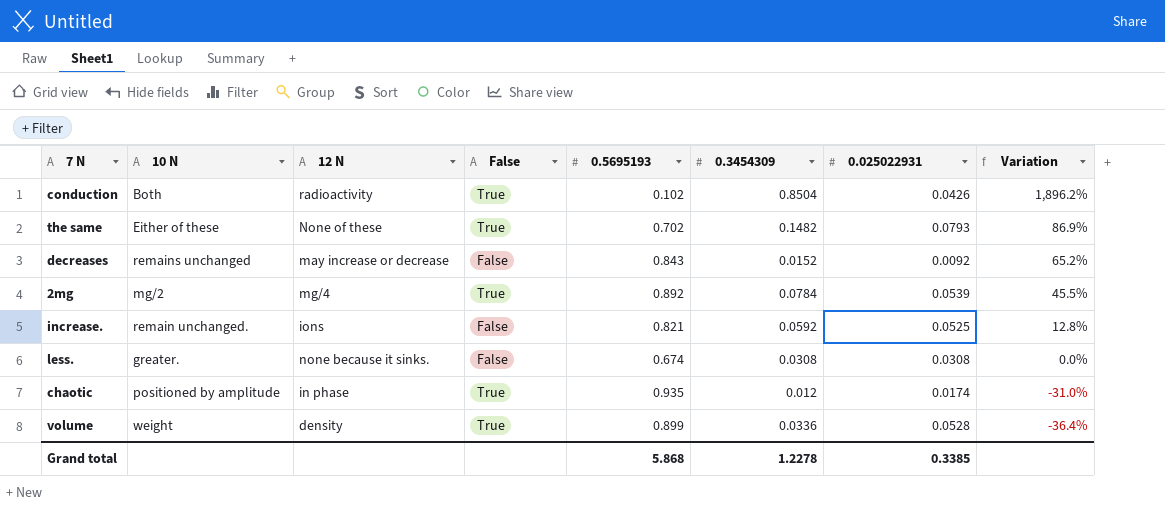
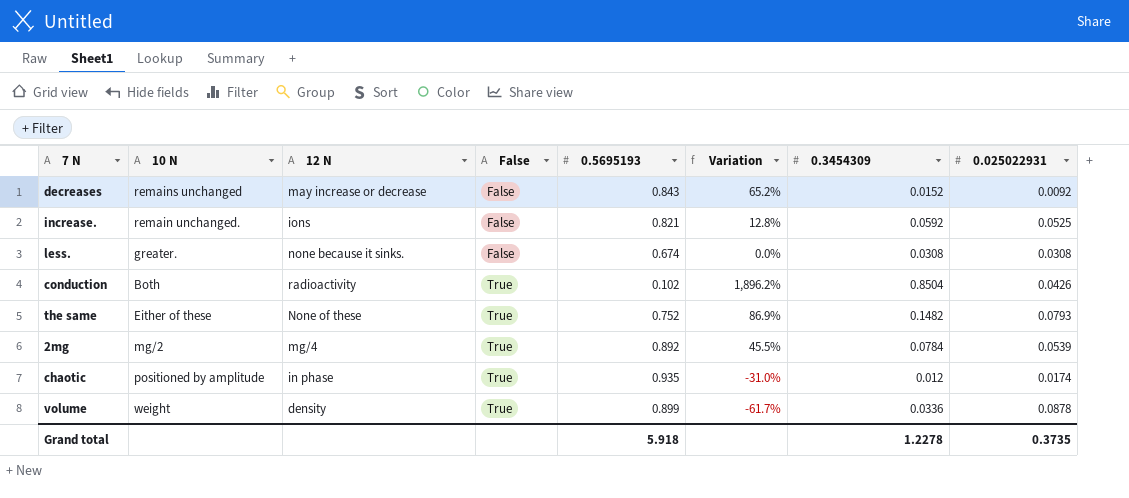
row order: Variation descending -> False ascending
column Variation | position: 8 -> 6
the same | 0.5695193: 0.702 -> 0.752
volume | Variation: -36.4% -> -61.7%
volume | 0.025022931: 0.0528 -> 0.0878
Grand total | 0.5695193: 5.868 -> 5.918
Grand total | 0.025022931: 0.3385 -> 0.3735

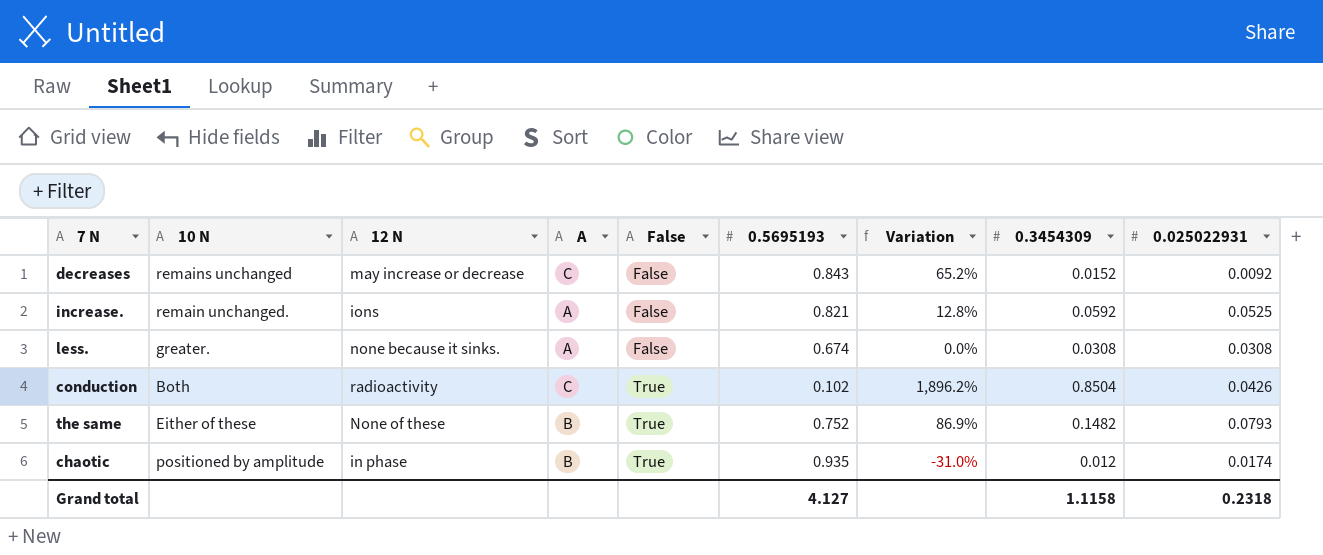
column A | position: none -> 4
row 2mg: mg/2 | mg/4 | True | 0.892 | 45.5% | 0.0784 | 0.0539 -> none
row volume: weight | density | True | 0.899 | -61.7% | 0.0336 | 0.0878 -> none
Grand total | 0.5695193: 5.918 -> 4.127
Grand total | 0.3454309: 1.2278 -> 1.1158
Grand total | 0.025022931: 0.3735 -> 0.2318

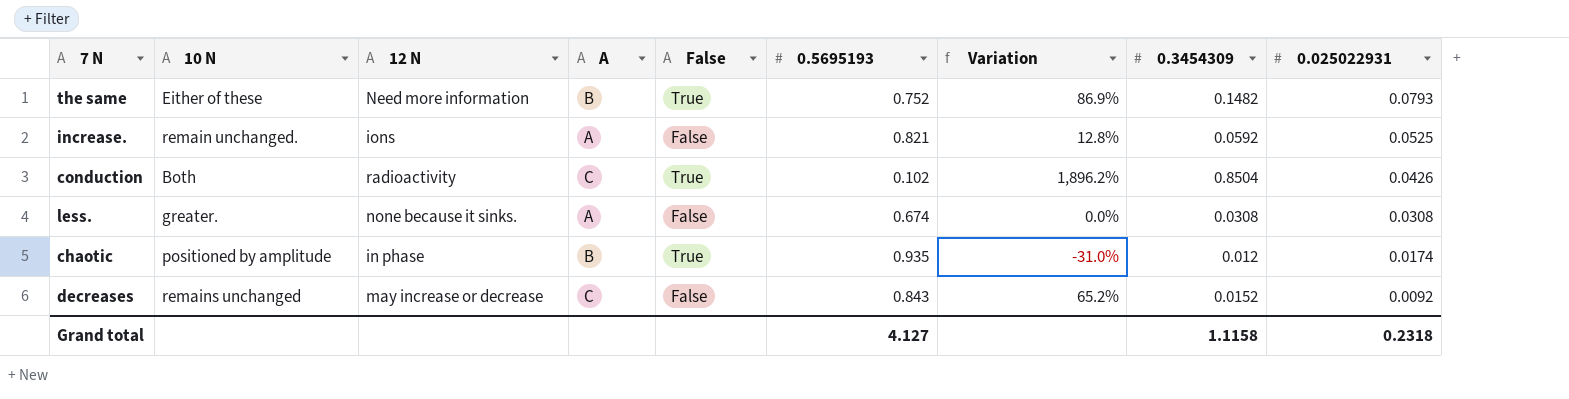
row order: False ascending -> 0.025022931 descending
the same | 12 N: None of these -> Need more information

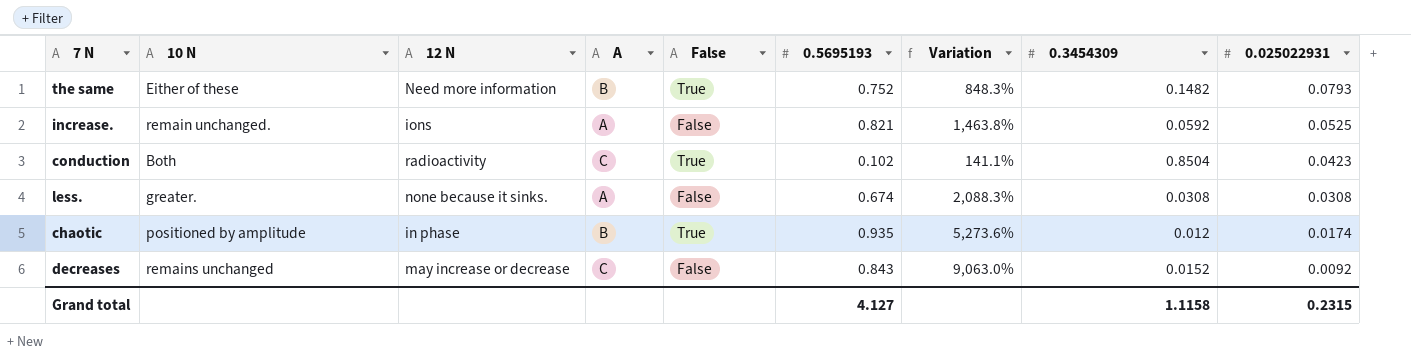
column Variation | formula: ([0.3454309] - [0.025022931]) / [0.025022931] -> ([0.5695193] - [0.025022931]) / [0.025022931]
conduction | 0.025022931: 0.0426 -> 0.0423
Grand total | 0.025022931: 0.2318 -> 0.2315

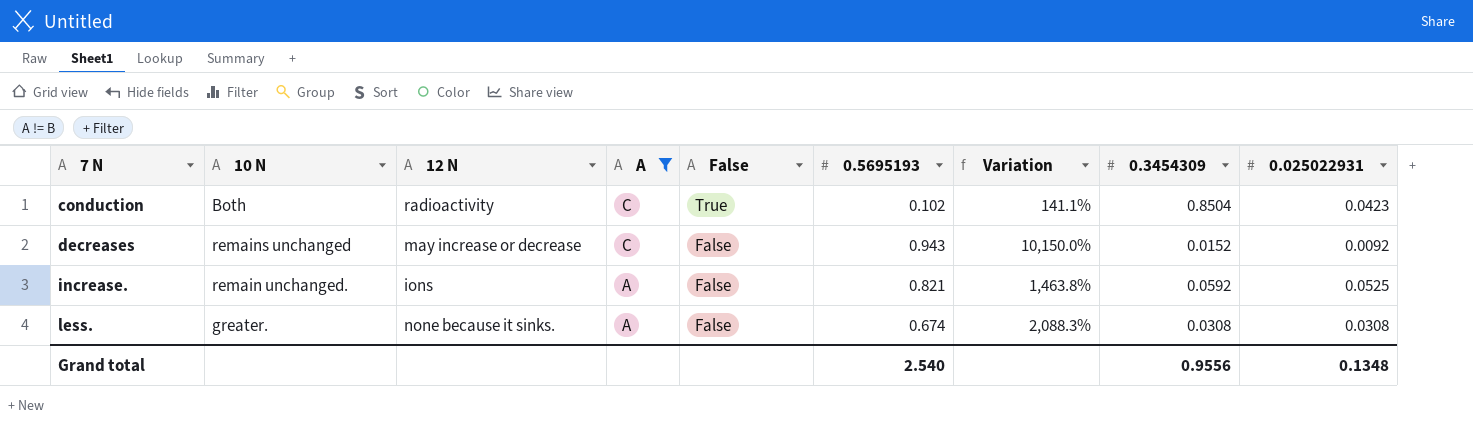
filter: none -> A != B
row order: 0.025022931 descending -> 7 N ascending
decreases | 0.5695193: 0.843 -> 0.943
decreases | Variation: 9,063.0% -> 10,150.0%
Grand total | 0.5695193: 4.127 -> 2.540
Grand total | 0.3454309: 1.1158 -> 0.9556
Grand total | 0.025022931: 0.2315 -> 0.1348

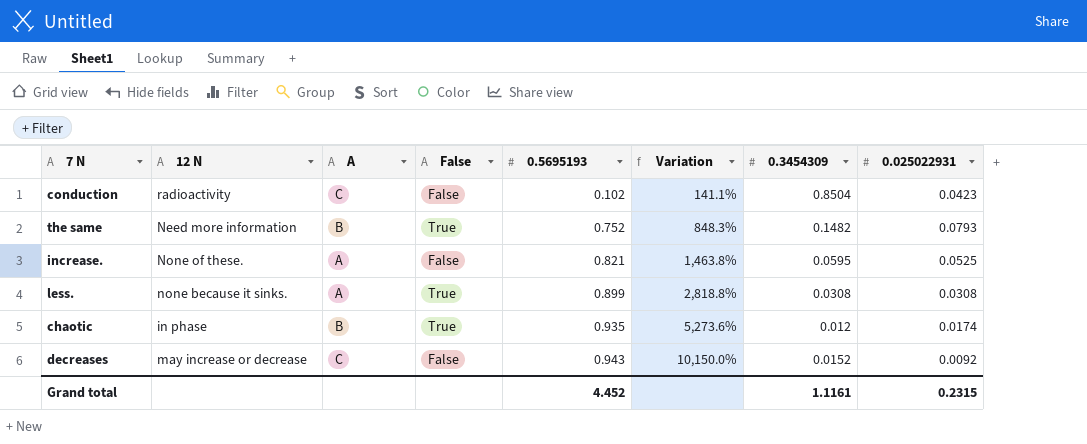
filter: A != B -> none
row order: 7 N ascending -> 0.5695193 ascending
column 10 N | position: 2 -> none
conduction | False: True -> False
increase. | 12 N: ions -> None of these.
increase. | 0.3454309: 0.0592 -> 0.0595
less. | False: False -> True
less. | 0.5695193: 0.674 -> 0.899
less. | Variation: 2,088.3% -> 2,818.8%
Grand total | 0.5695193: 2.540 -> 4.452
Grand total | 0.3454309: 0.9556 -> 1.1161
Grand total | 0.025022931: 0.1348 -> 0.2315

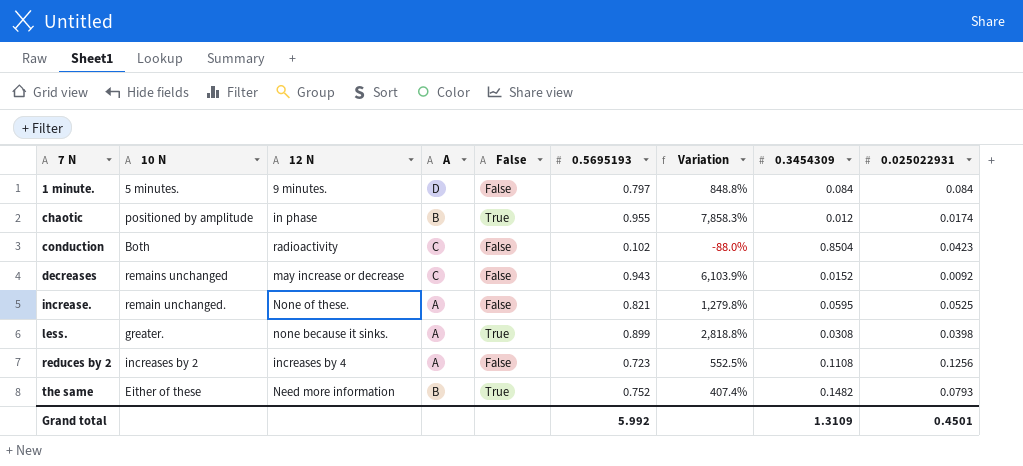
row order: 0.5695193 ascending -> 7 N ascending
column 10 N | position: none -> 2
column Variation | formula: ([0.5695193] - [0.025022931]) / [0.025022931] -> ([0.5695193] - [0.3454309]) / [0.3454309]
row 1 minute.: none -> 5 minutes. | 9 minutes. | D | False | 0.797 | 848.8% | 0.084 | 0.084
chaotic | 0.5695193: 0.935 -> 0.955
less. | 0.025022931: 0.0308 -> 0.0398
row reduces by 2: none -> increases by 2 | increases by 4 | A | False | 0.723 | 552.5% | 0.1108 | 0.1256
Grand total | 0.5695193: 4.452 -> 5.992
Grand total | 0.3454309: 1.1161 -> 1.3109
Grand total | 0.025022931: 0.2315 -> 0.4501

